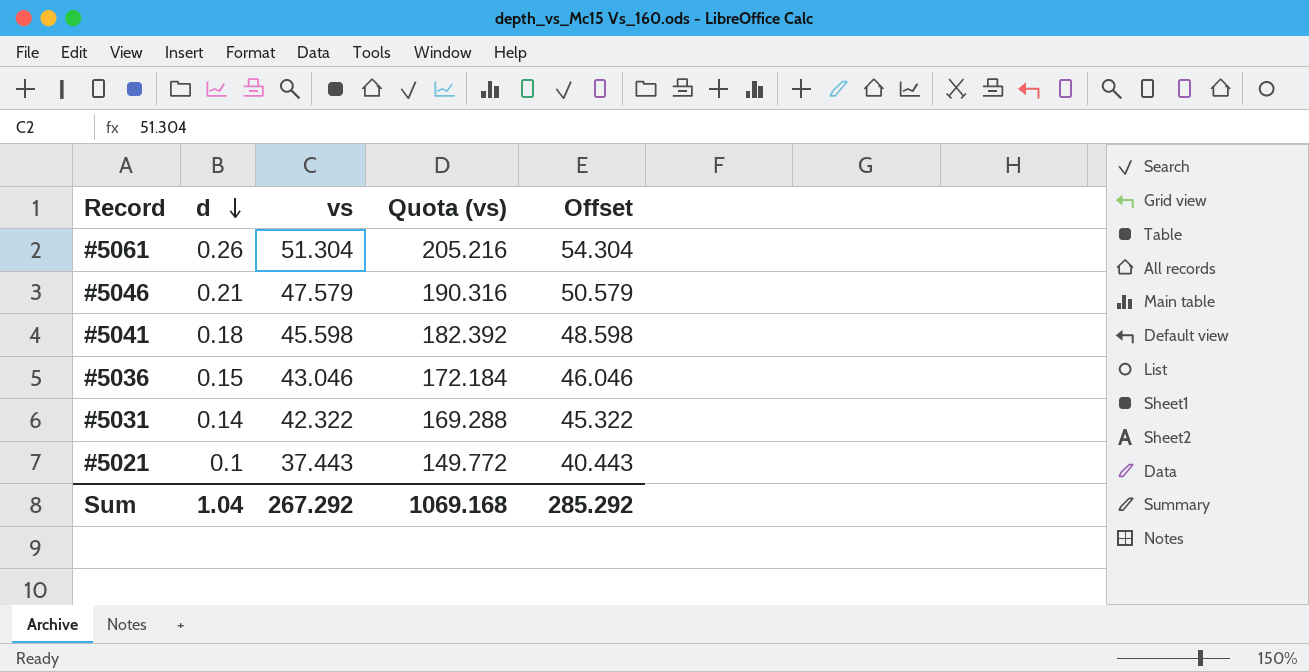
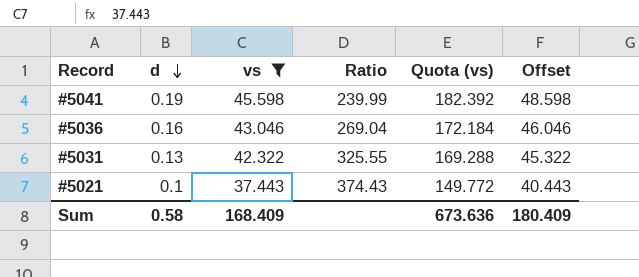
filter: none -> vs <= 45.598
column Ratio | formula: none -> [vs] / [d]
#5041 | d: 0.18 -> 0.19
#5036 | d: 0.15 -> 0.16
#5031 | d: 0.14 -> 0.13
Sum | d: 1.04 -> 0.58
Sum | vs: 267.292 -> 168.409
Sum | Quota (vs): 1069.168 -> 673.636
Sum | Offset: 285.292 -> 180.409

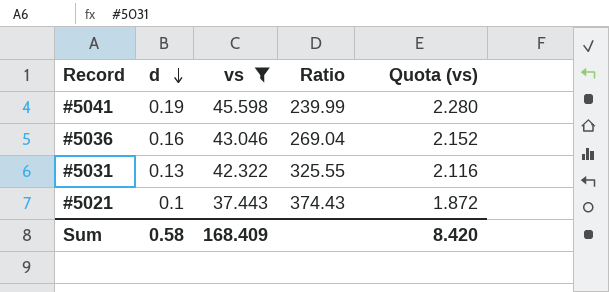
column Offset | formula: [vs] + 3 -> none
column Quota (vs) | formula: [vs] * 4 -> [vs] * 0.05
Sum | Quota (vs): 673.636 -> 8.420

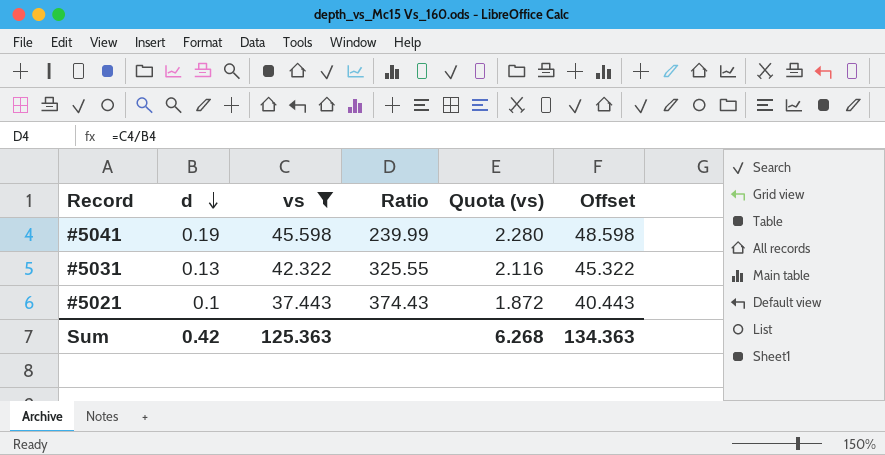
column Offset | formula: none -> [vs] + 3
row #5036: 0.16 | 43.046 | 269.04 | 2.152 -> none
Sum | d: 0.58 -> 0.42
Sum | vs: 168.409 -> 125.363
Sum | Quota (vs): 8.420 -> 6.268

